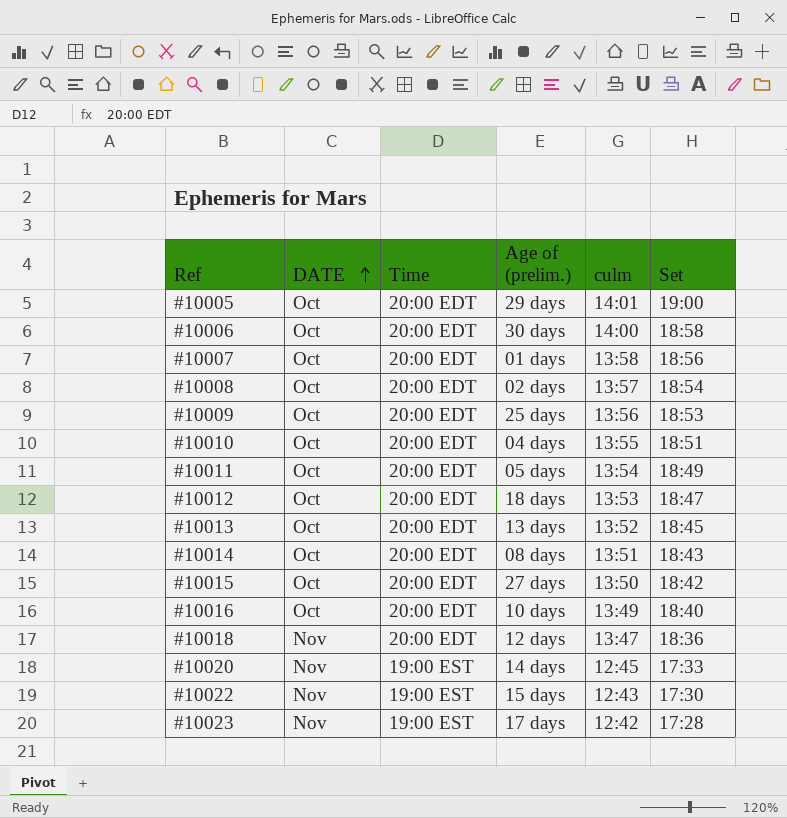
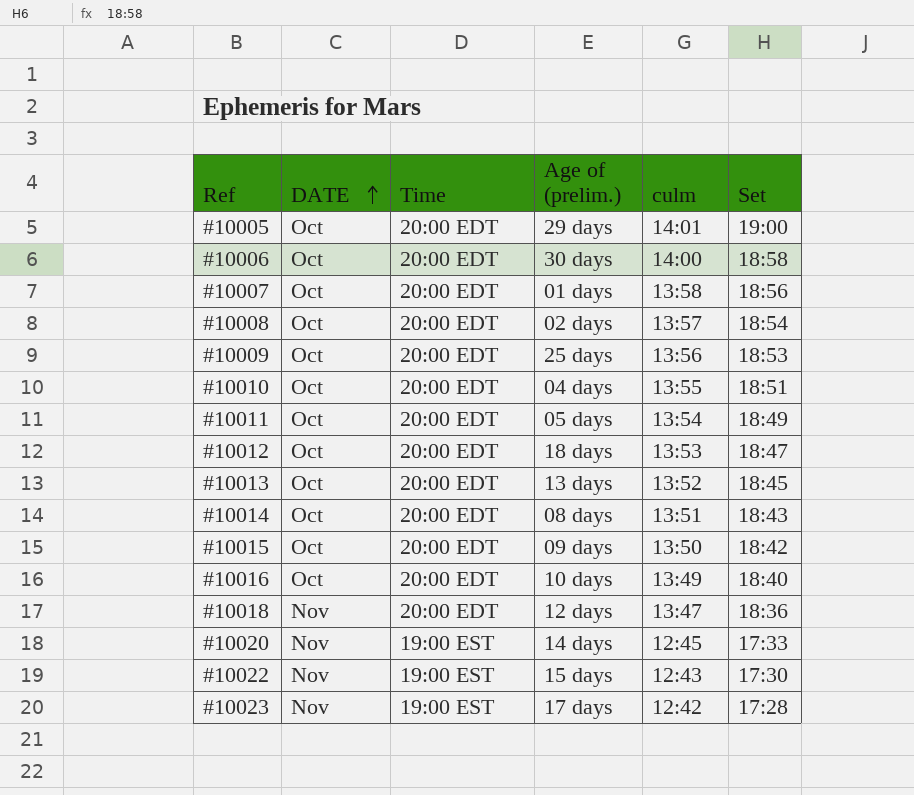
#10015 | Age of (prelim.): 27 days -> 09 days

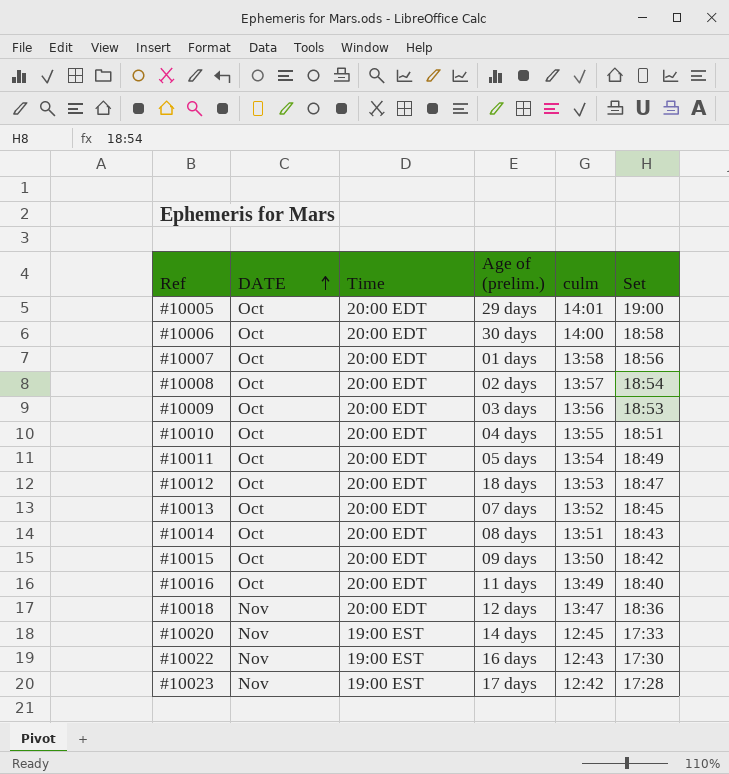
#10009 | Age of (prelim.): 25 days -> 03 days
#10013 | Age of (prelim.): 13 days -> 07 days
#10016 | Age of (prelim.): 10 days -> 11 days
#10022 | Age of (prelim.): 15 days -> 16 days

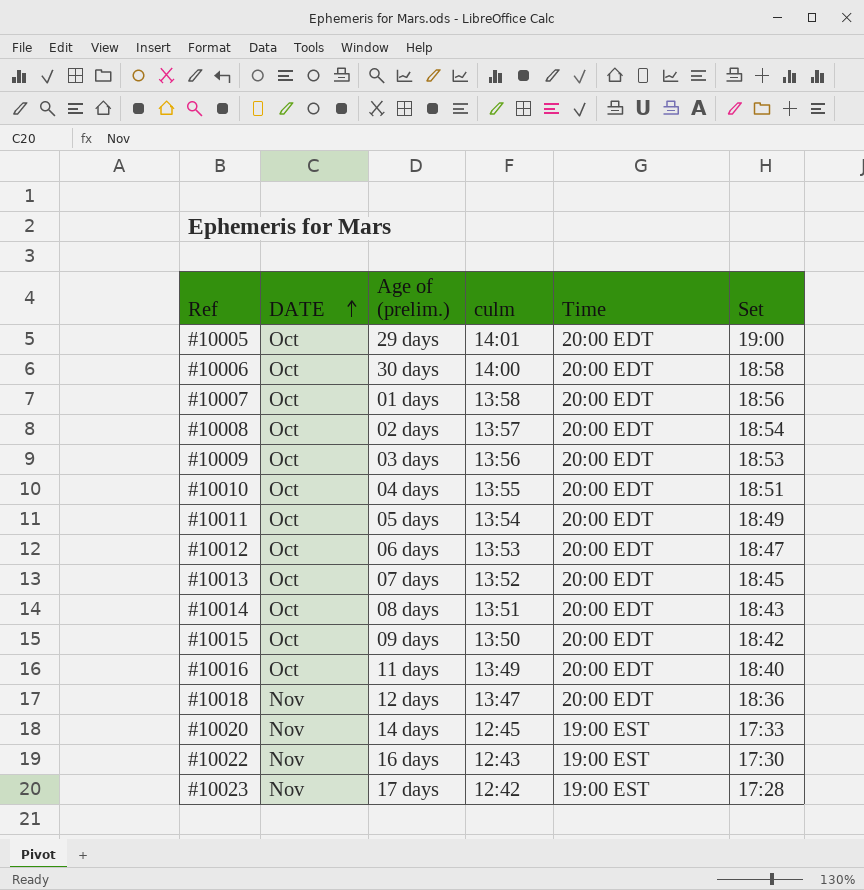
column Time | position: 3 -> 5
#10012 | Age of (prelim.): 18 days -> 06 days

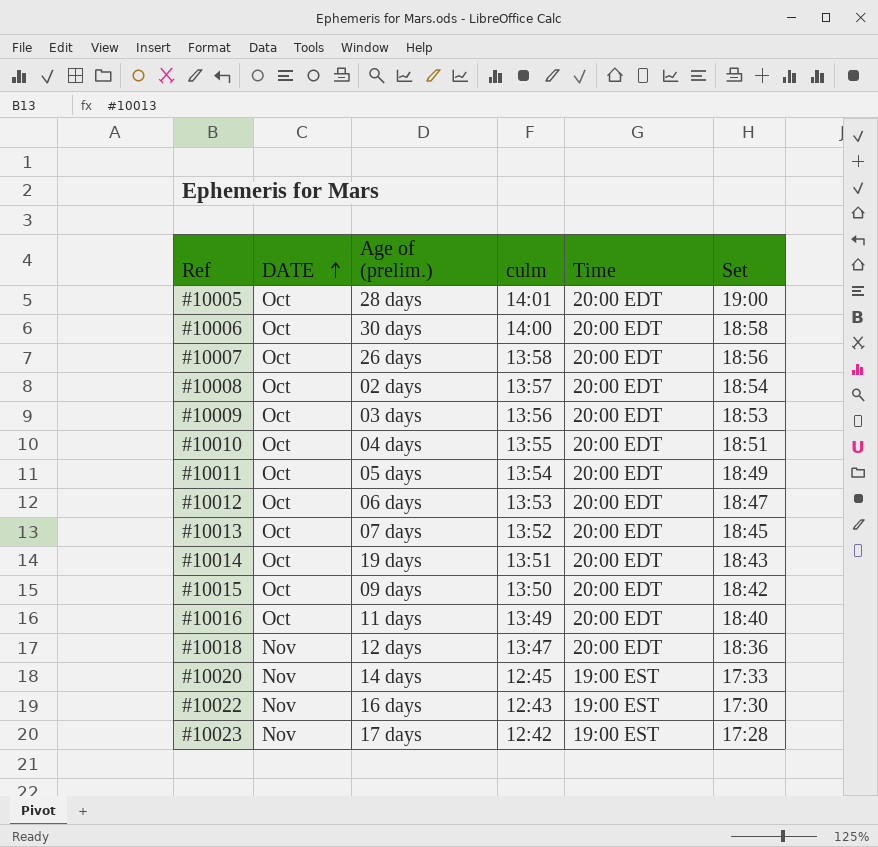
#10005 | Age of (prelim.): 29 days -> 28 days
#10007 | Age of (prelim.): 01 days -> 26 days
#10014 | Age of (prelim.): 08 days -> 19 days

